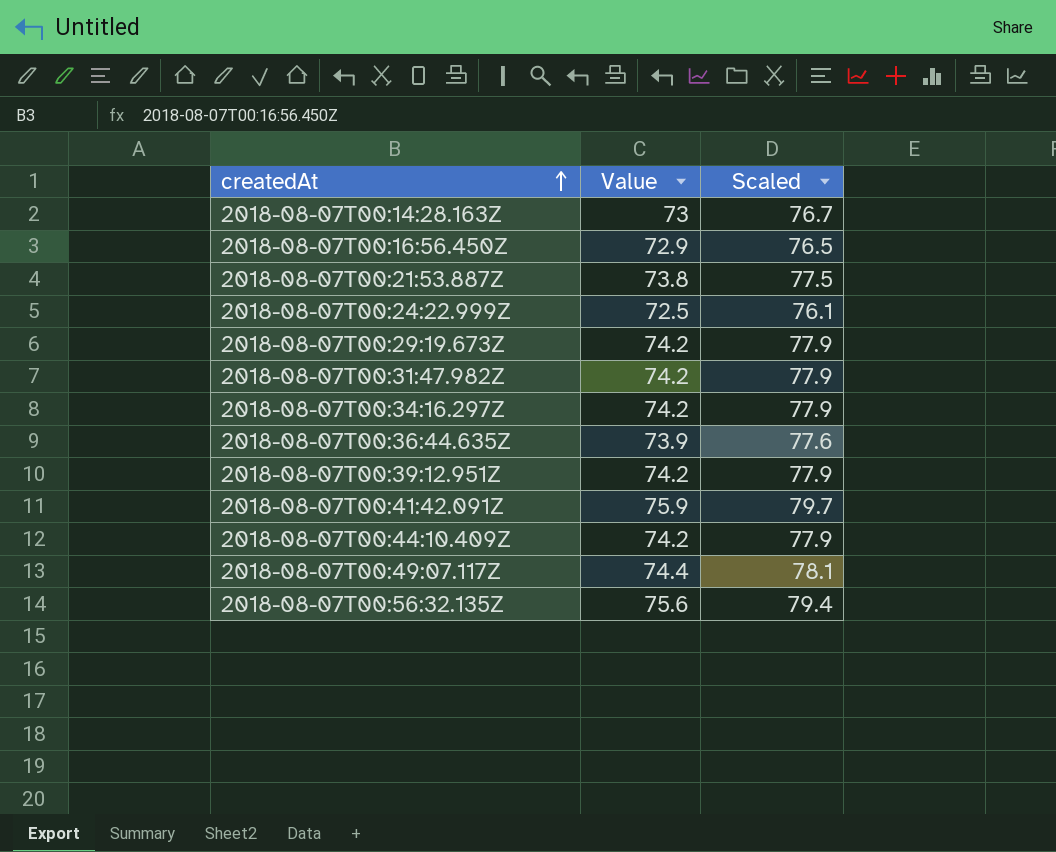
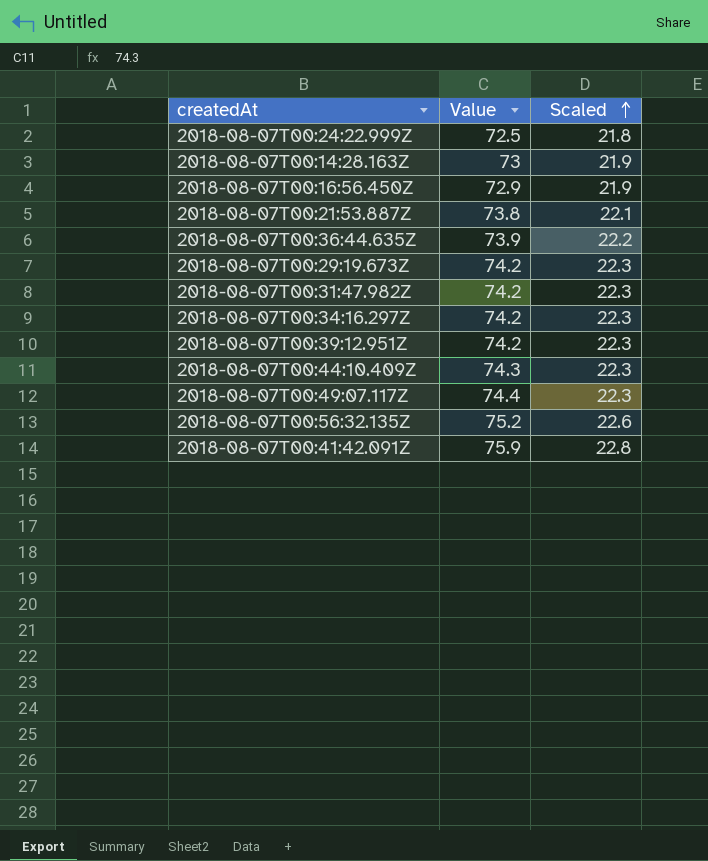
row order: createdAt ascending -> Scaled ascending
column Scaled | formula: [Value] * 1.05 -> [Value] * 0.3
2018-08-07T00:44:10.409Z | Value: 74.2 -> 74.3
2018-08-07T00:56:32.135Z | Value: 75.6 -> 75.2

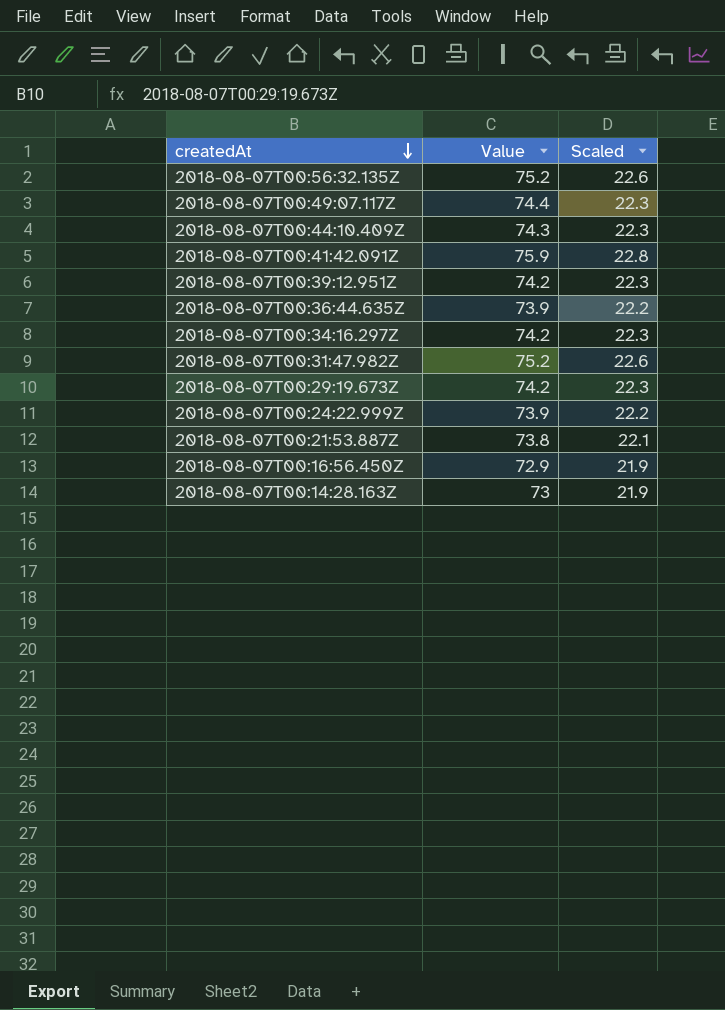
row order: Scaled ascending -> createdAt descending
2018-08-07T00:31:47.982Z | Value: 74.2 -> 75.2
2018-08-07T00:31:47.982Z | Scaled: 22.3 -> 22.6
2018-08-07T00:24:22.999Z | Value: 72.5 -> 73.9
2018-08-07T00:24:22.999Z | Scaled: 21.8 -> 22.2

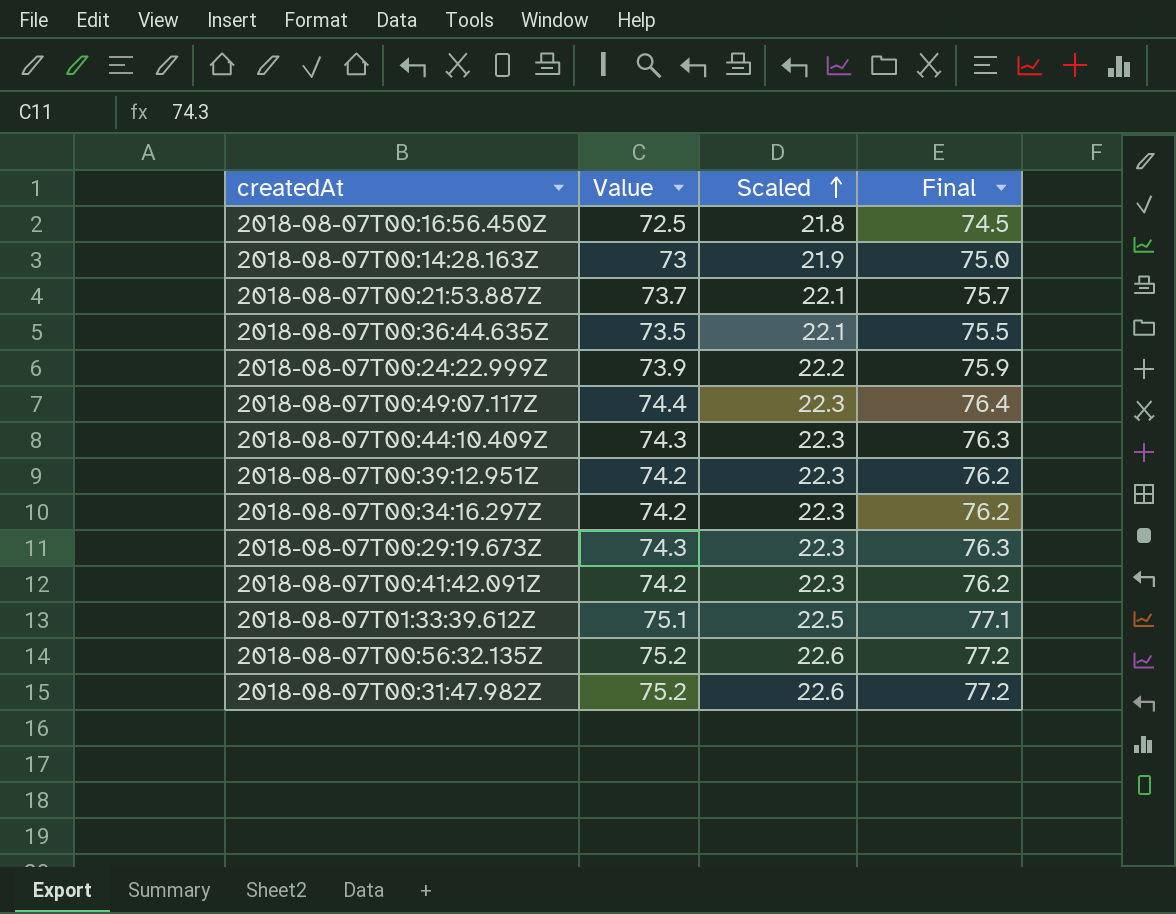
row order: createdAt descending -> Scaled ascending
column Final | formula: none -> [Value] + 2
2018-08-07T00:16:56.450Z | Value: 72.9 -> 72.5
2018-08-07T00:16:56.450Z | Scaled: 21.9 -> 21.8
2018-08-07T00:21:53.887Z | Value: 73.8 -> 73.7
2018-08-07T00:36:44.635Z | Value: 73.9 -> 73.5
2018-08-07T00:36:44.635Z | Scaled: 22.2 -> 22.1
2018-08-07T00:29:19.673Z | Value: 74.2 -> 74.3
2018-08-07T00:41:42.091Z | Value: 75.9 -> 74.2
2018-08-07T00:41:42.091Z | Scaled: 22.8 -> 22.3
row 2018-08-07T01:33:39.612Z: none -> 75.1 | 22.5 | 77.1

